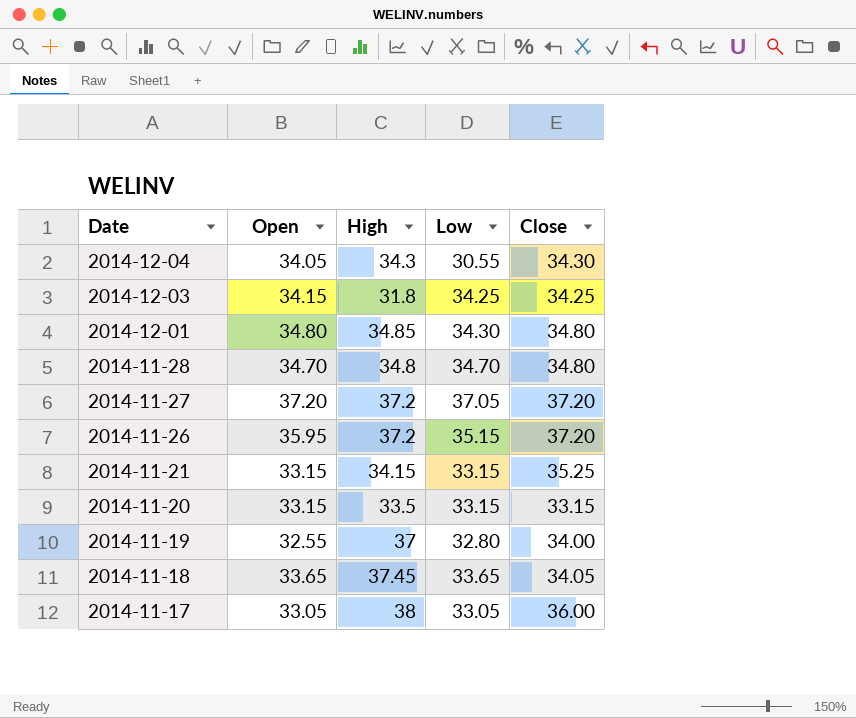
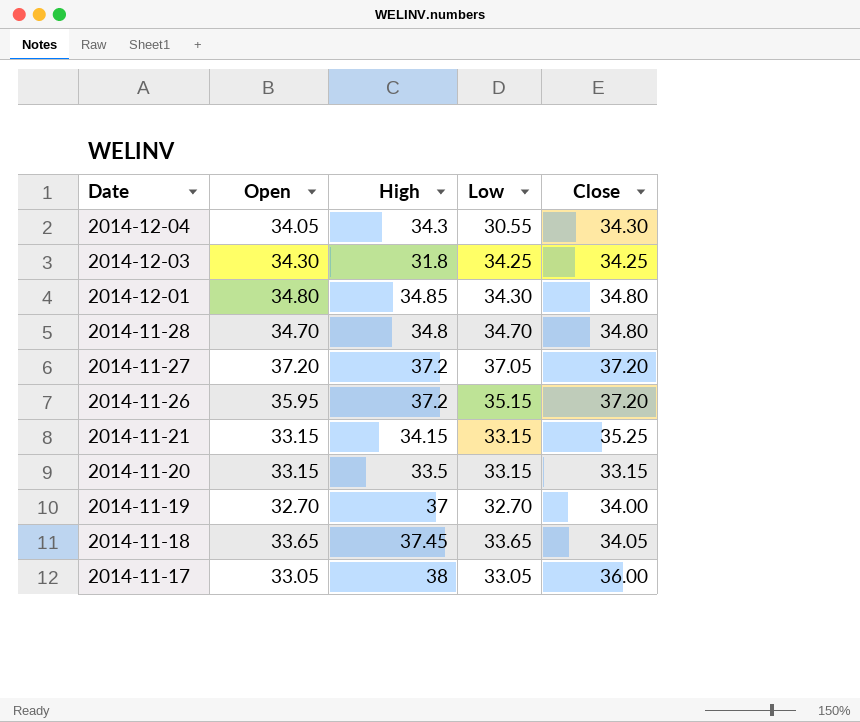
2014-12-03 | Open: 34.15 -> 34.30
2014-11-19 | Open: 32.55 -> 32.70
2014-11-19 | Low: 32.80 -> 32.70

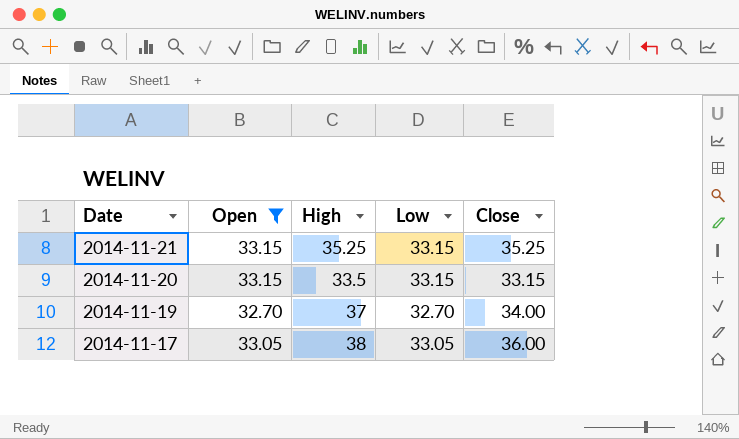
filter: none -> Open <= 33.15
2014-11-21 | High: 34.15 -> 35.25

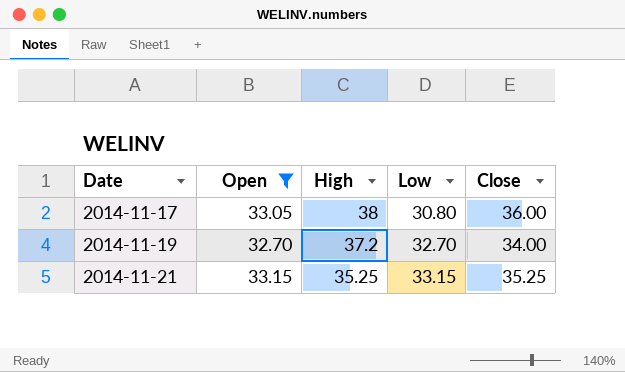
row order: Date descending -> Date ascending
row 2014-11-20: 33.15 | 33.5 | 33.15 | 33.15 -> none
2014-11-17 | Low: 33.05 -> 30.80
2014-11-19 | High: 37 -> 37.2

